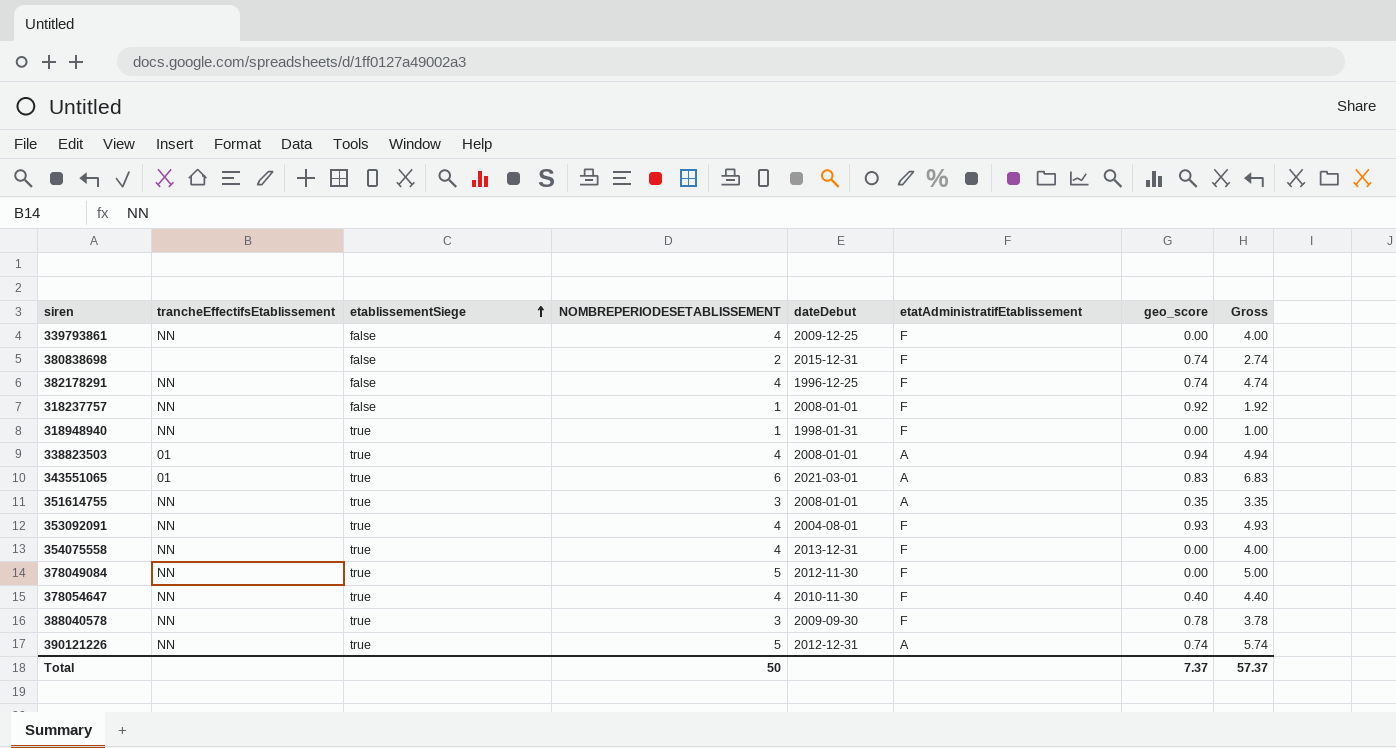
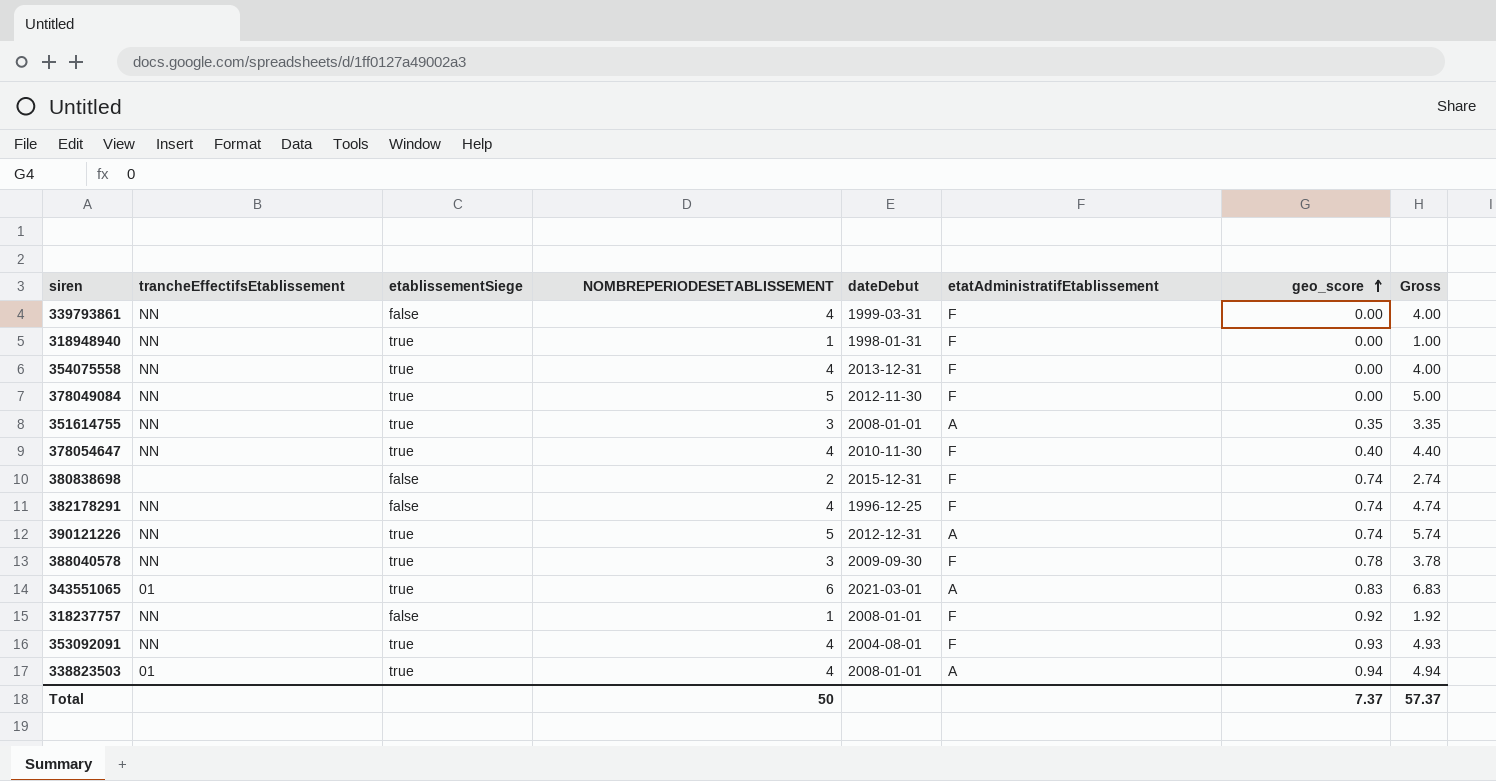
row order: etablissementSiege ascending -> geo_score ascending
339793861 | dateDebut: 2009-12-25 -> 1999-03-31

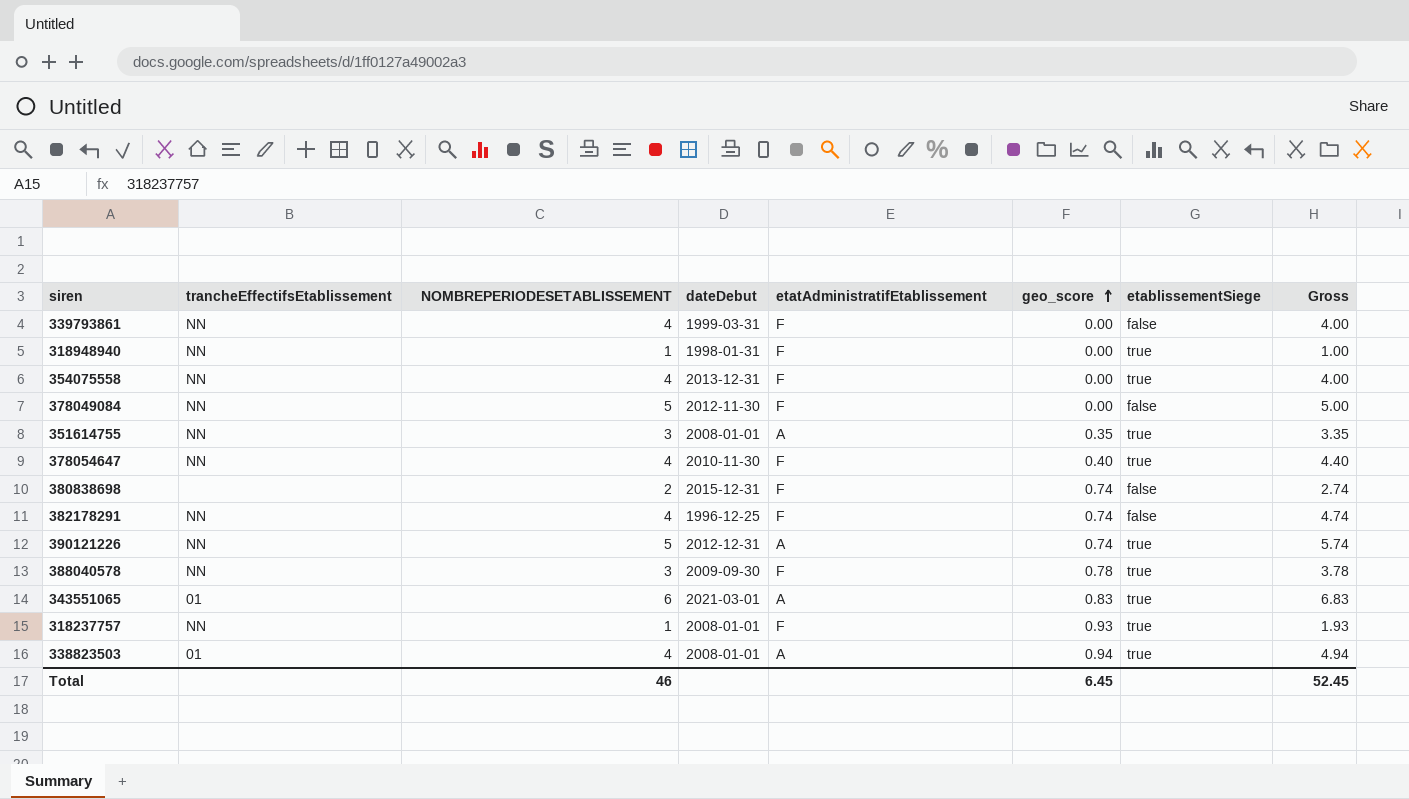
column etablissementSiege | position: 3 -> 7
row 353092091: NN | true | 4 | 2004-08-01 | F | 0.93 | 4.93 -> none
378049084 | etablissementSiege: true -> false
318237757 | geo_score: 0.92 -> 0.93
318237757 | etablissementSiege: false -> true
318237757 | Gross: 1.92 -> 1.93
Total | NOMBREPERIODESETABLISSEMENT: 50 -> 46
Total | geo_score: 7.37 -> 6.45
Total | Gross: 57.37 -> 52.45

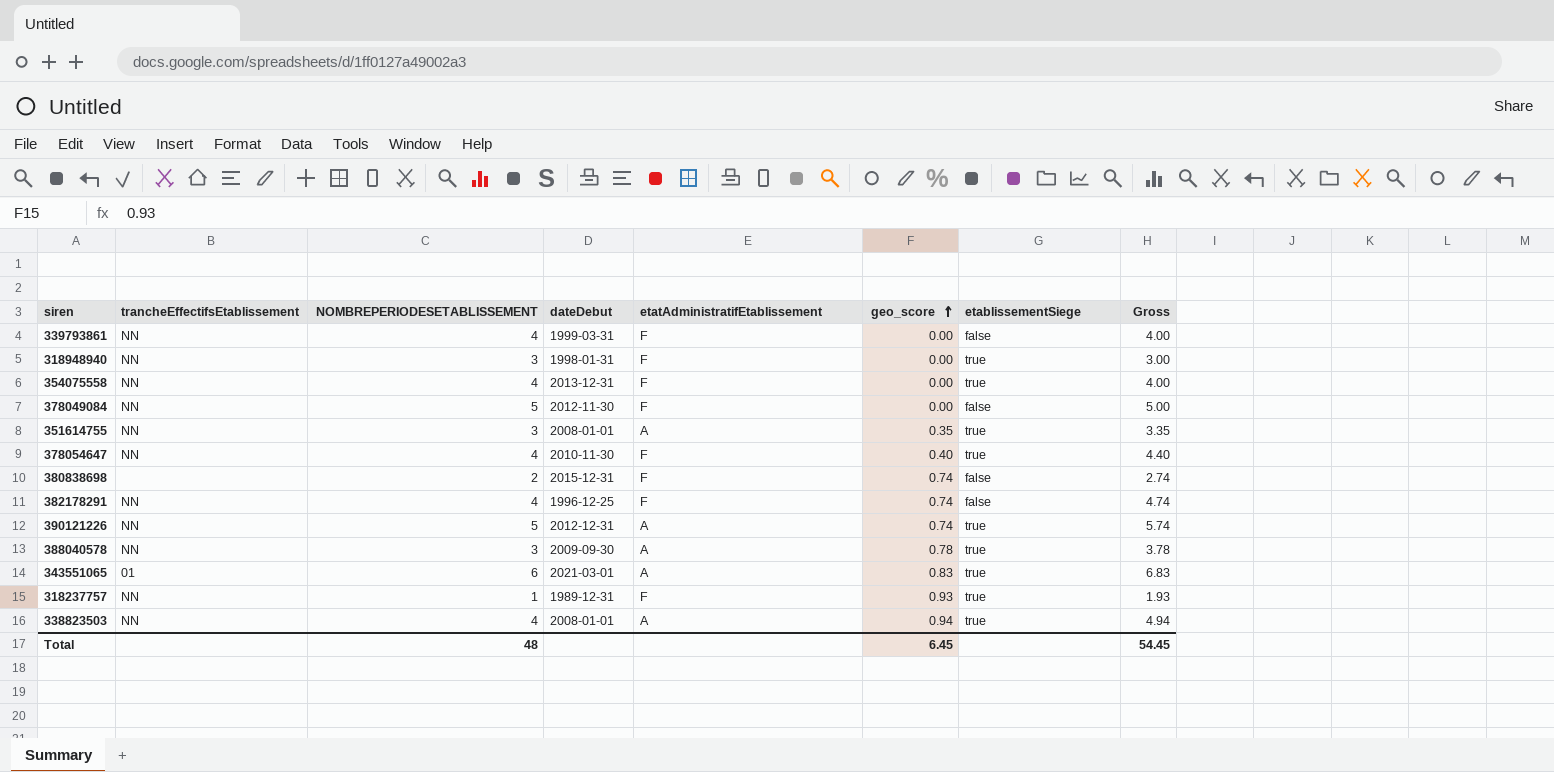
318948940 | NOMBREPERIODESETABLISSEMENT: 1 -> 3
318948940 | Gross: 1.00 -> 3.00
388040578 | etatAdministratifEtablissement: F -> A
318237757 | dateDebut: 2008-01-01 -> 1989-12-31
338823503 | trancheEffectifsEtablissement: 01 -> NN
Total | NOMBREPERIODESETABLISSEMENT: 46 -> 48
Total | Gross: 52.45 -> 54.45

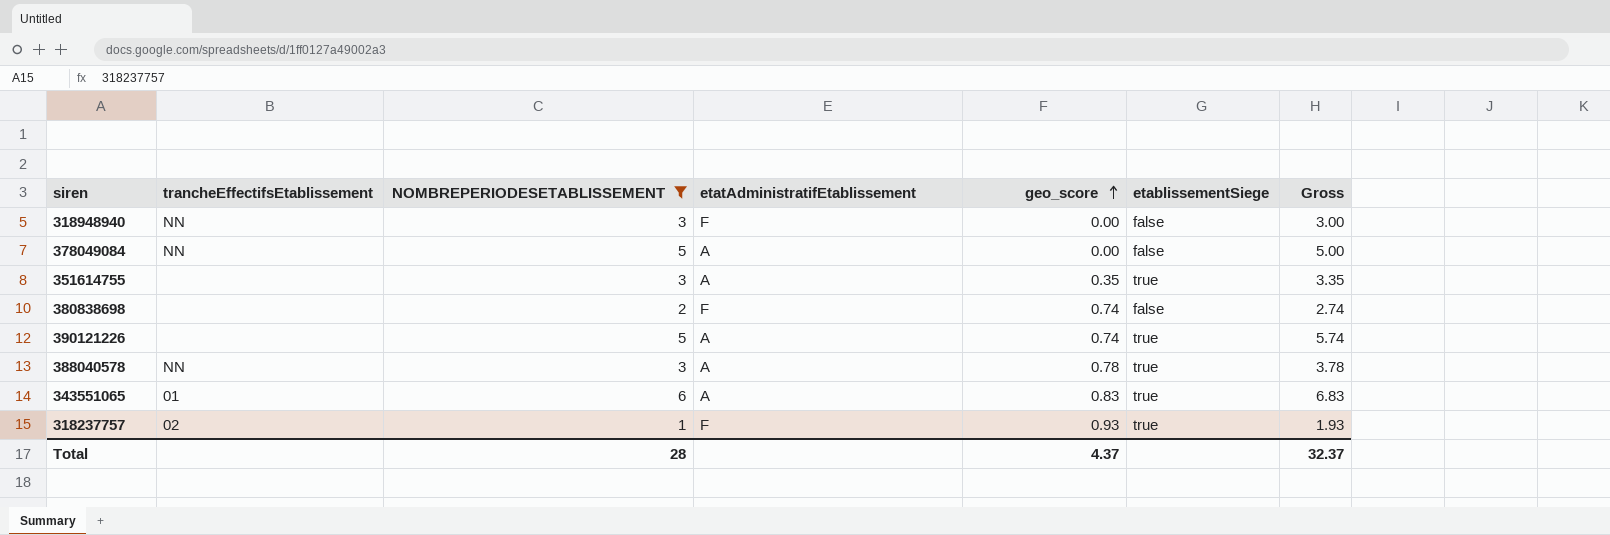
filter: none -> NOMBREPERIODESETABLISSEMENT != 4
column dateDebut | position: 4 -> none
318948940 | etablissementSiege: true -> false
378049084 | etatAdministratifEtablissement: F -> A
351614755 | trancheEffectifsEtablissement: NN -> none
390121226 | trancheEffectifsEtablissement: NN -> none
318237757 | trancheEffectifsEtablissement: NN -> 02
Total | NOMBREPERIODESETABLISSEMENT: 48 -> 28
Total | geo_score: 6.45 -> 4.37
Total | Gross: 54.45 -> 32.37

